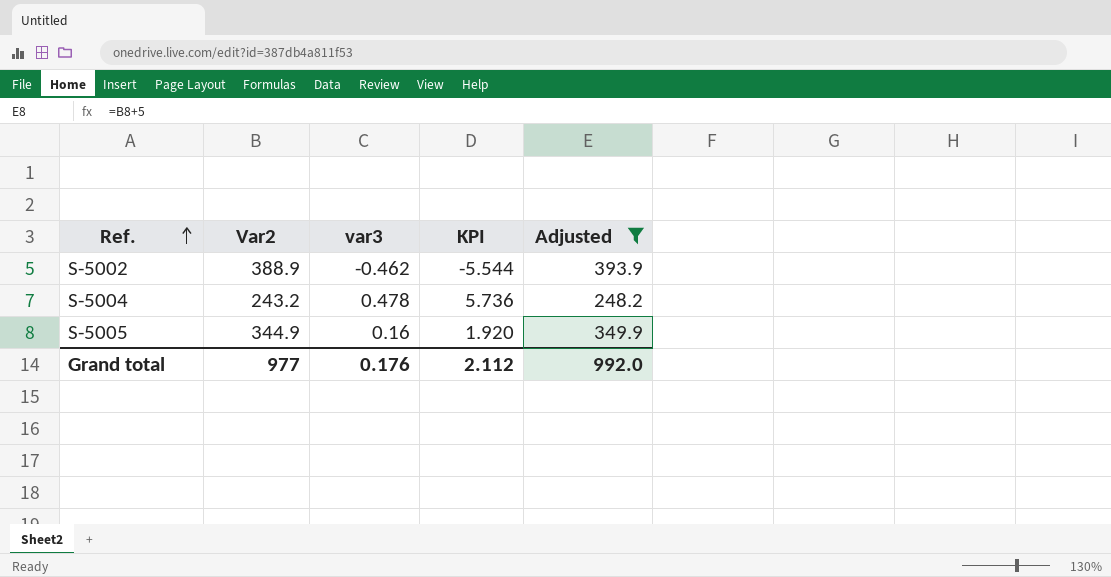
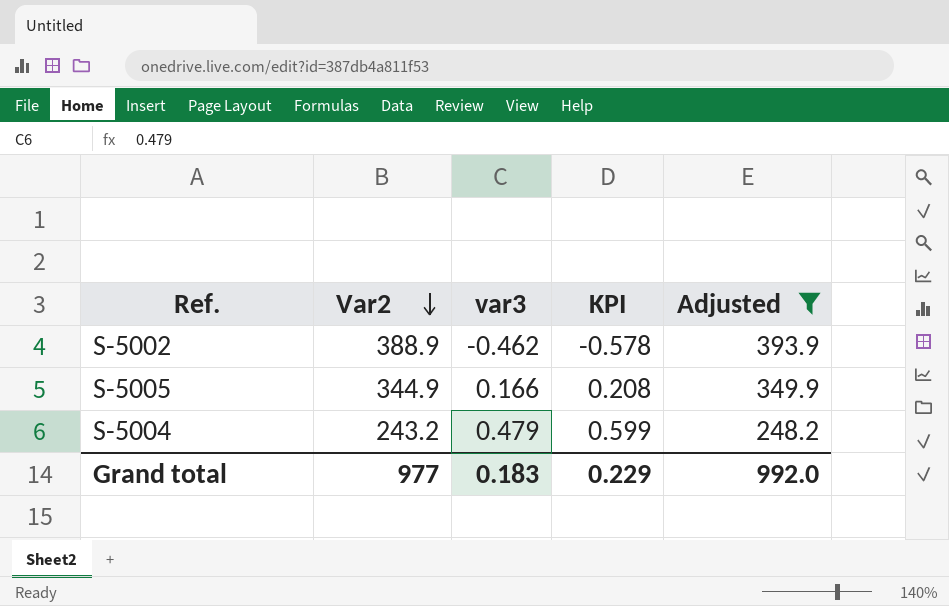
row order: Ref. ascending -> Var2 descending
column KPI | formula: [var3] * 12 -> [var3] * 1.25
S-5005 | var3: 0.16 -> 0.166
S-5004 | var3: 0.478 -> 0.479
Grand total | var3: 0.176 -> 0.183
Grand total | KPI: 2.112 -> 0.229

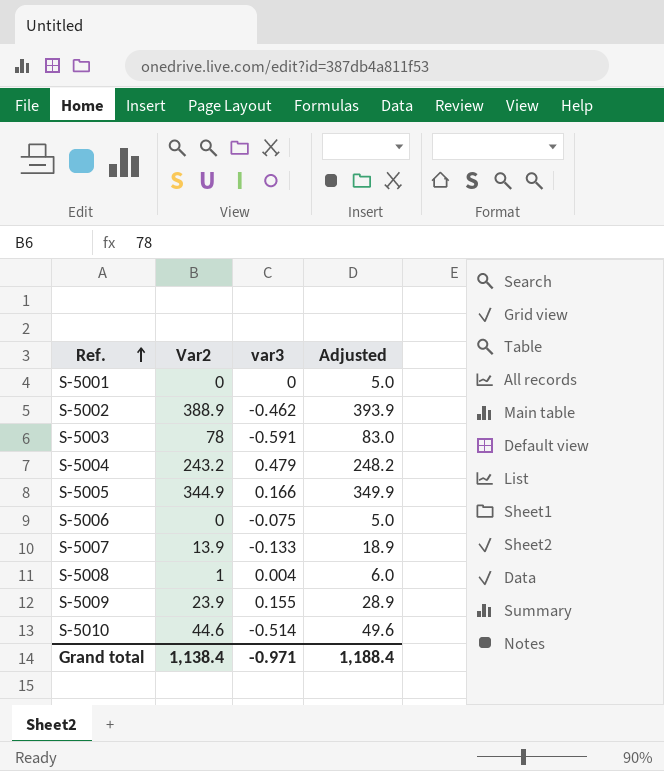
filter: Adjusted >= 248.2 -> none
row order: Var2 descending -> Ref. ascending
column KPI | formula: [var3] * 1.25 -> none
Grand total | Var2: 977 -> 1,138.4
Grand total | var3: 0.183 -> -0.971
Grand total | Adjusted: 992.0 -> 1,188.4

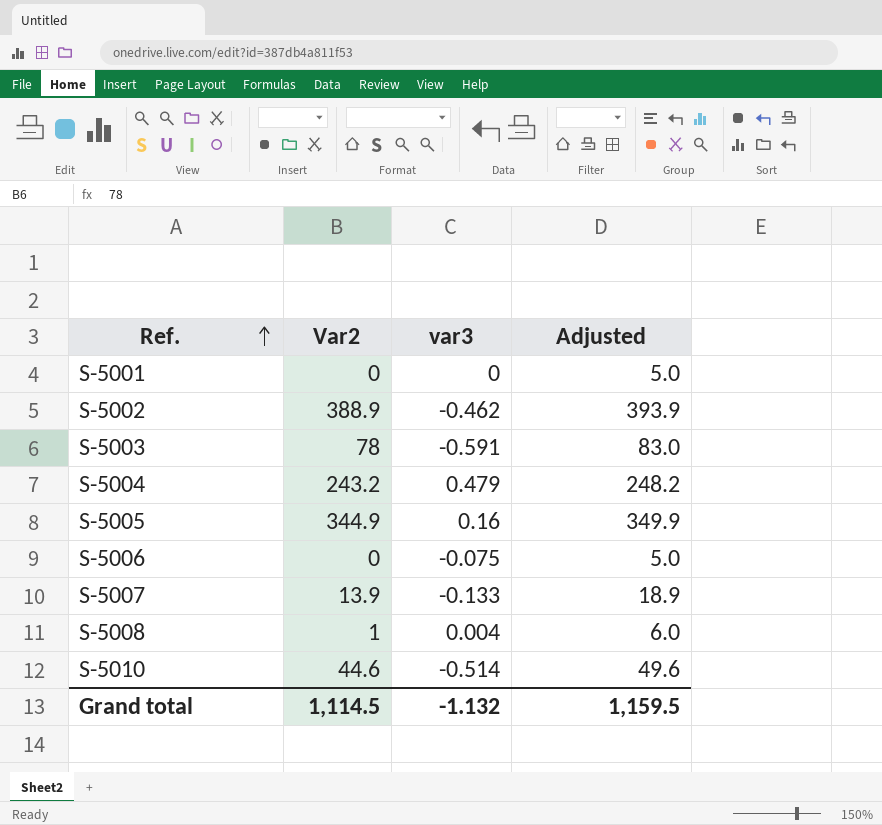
row S-5009: 23.9 | 0.155 | 28.9 -> none
S-5005 | var3: 0.166 -> 0.16
Grand total | Var2: 1,138.4 -> 1,114.5
Grand total | var3: -0.971 -> -1.132
Grand total | Adjusted: 1,188.4 -> 1,159.5

